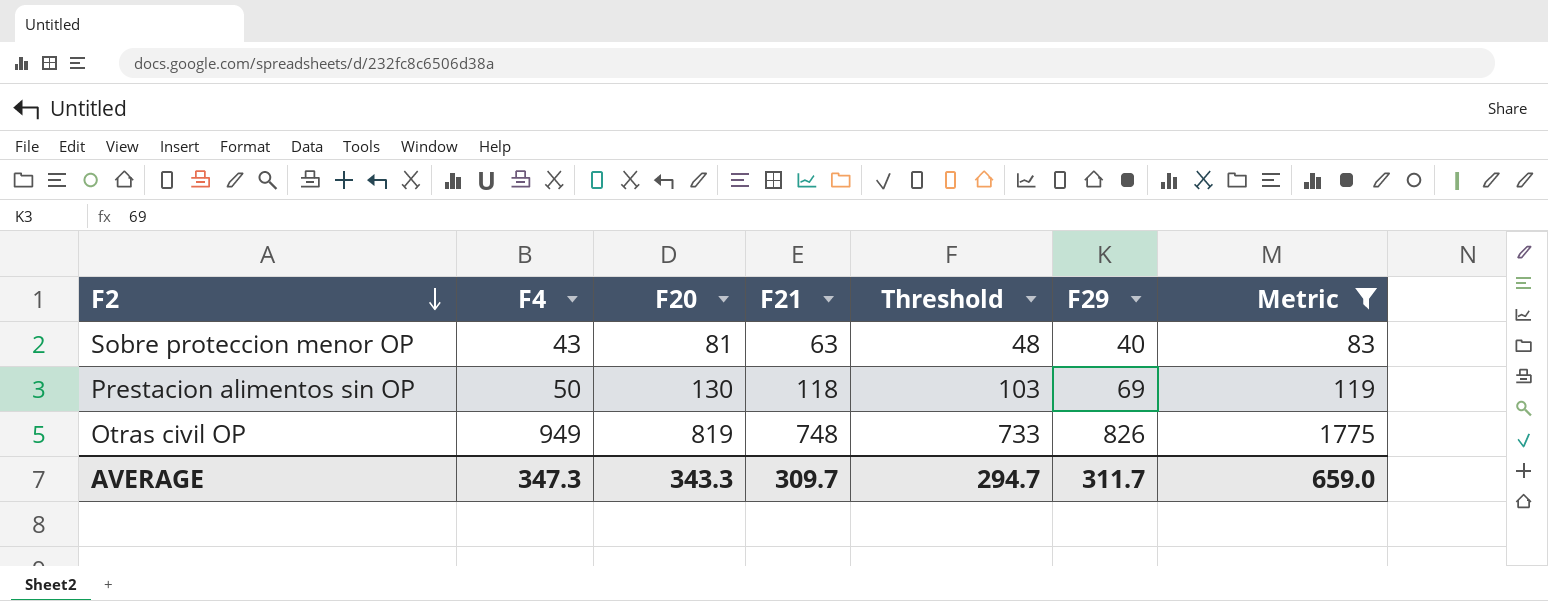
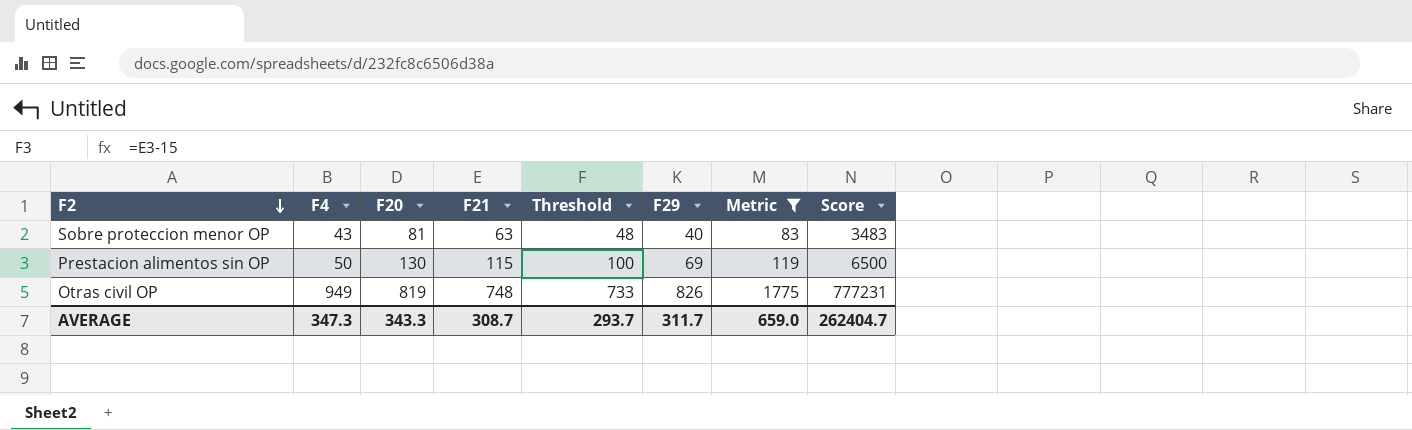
column Score | formula: none -> [F4] * [F20]
Prestacion alimentos sin OP | F21: 118 -> 115
Prestacion alimentos sin OP | Threshold: 103 -> 100
AVERAGE | F21: 309.7 -> 308.7
AVERAGE | Threshold: 294.7 -> 293.7

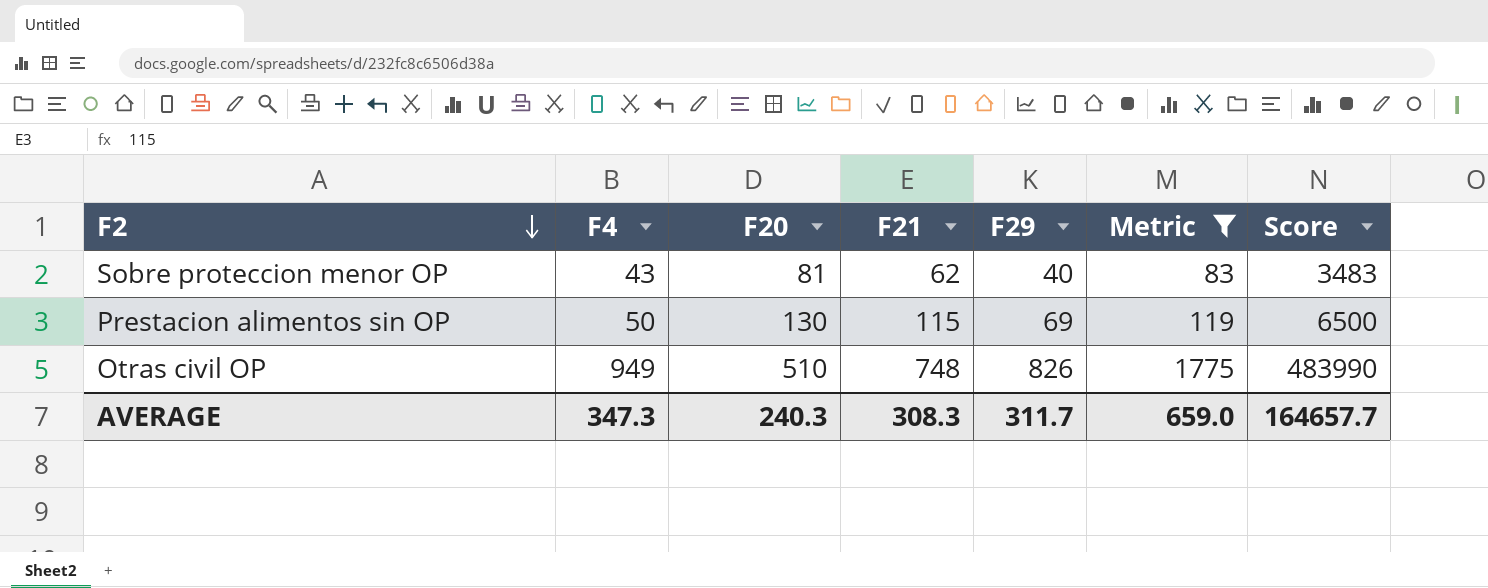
column Threshold | formula: [F21] - 15 -> none
Sobre proteccion menor OP | F21: 63 -> 62
Otras civil OP | F20: 819 -> 510
Otras civil OP | Score: 777231 -> 483990
AVERAGE | F20: 343.3 -> 240.3
AVERAGE | F21: 308.7 -> 308.3
AVERAGE | Score: 262404.7 -> 164657.7

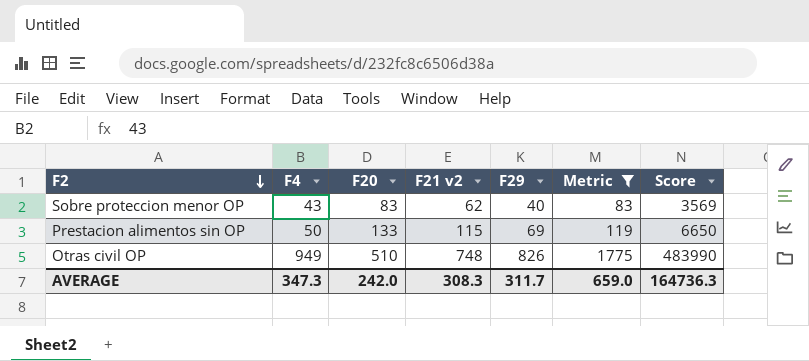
column name: F21 -> F21 v2
Sobre proteccion menor OP | F20: 81 -> 83
Sobre proteccion menor OP | Score: 3483 -> 3569
Prestacion alimentos sin OP | F20: 130 -> 133
Prestacion alimentos sin OP | Score: 6500 -> 6650
AVERAGE | F20: 240.3 -> 242.0
AVERAGE | Score: 164657.7 -> 164736.3

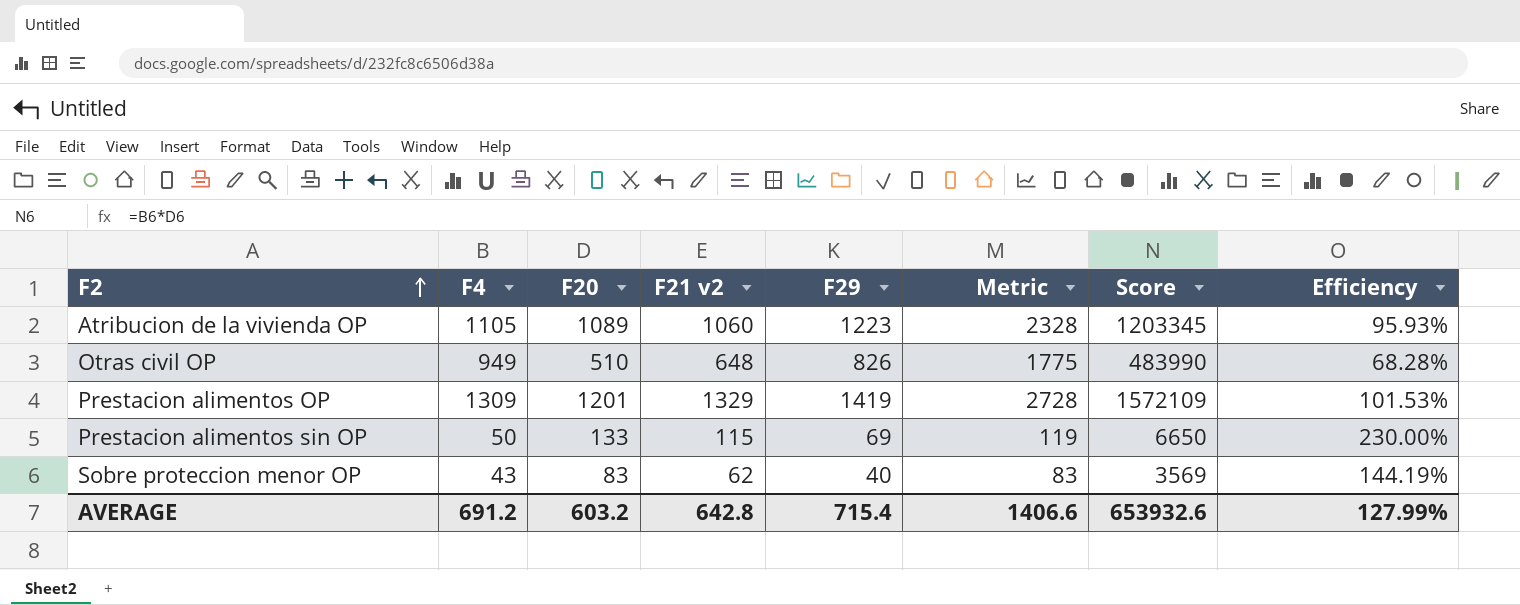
filter: Metric <= 1775 -> none
row order: F2 descending -> F2 ascending
column Efficiency | formula: none -> [F21 v2] / [F4]
Otras civil OP | F21 v2: 748 -> 648
AVERAGE | F4: 347.3 -> 691.2
AVERAGE | F20: 242.0 -> 603.2
AVERAGE | F21 v2: 308.3 -> 642.8
AVERAGE | F29: 311.7 -> 715.4
AVERAGE | Metric: 659.0 -> 1406.6
AVERAGE | Score: 164736.3 -> 653932.6

